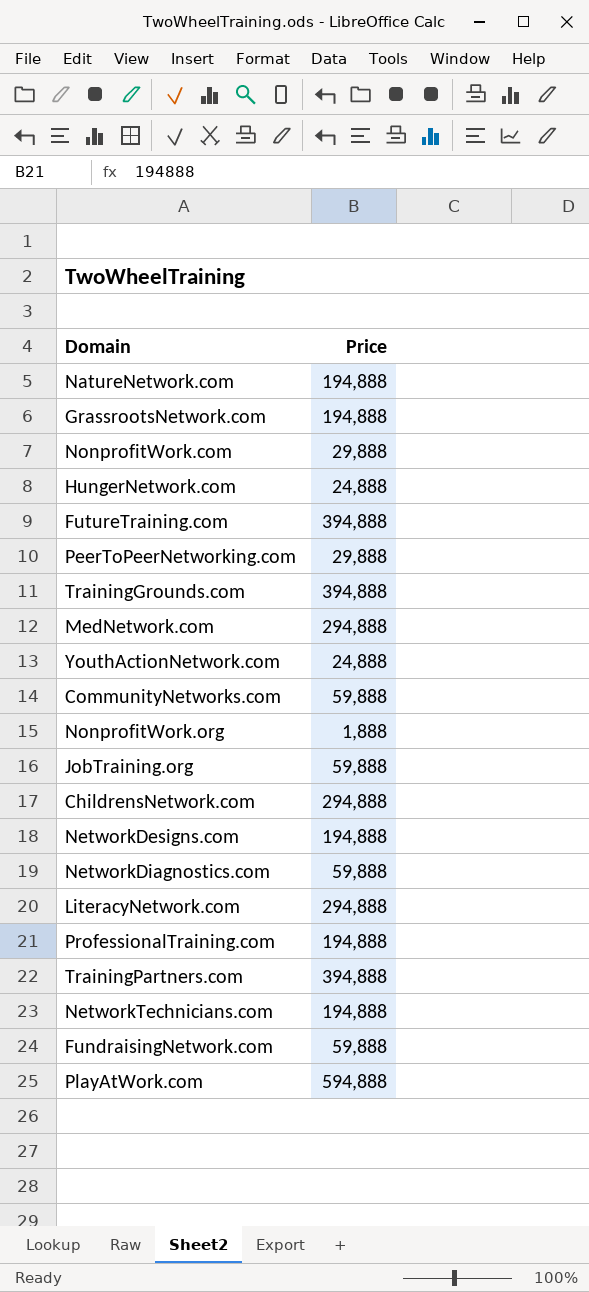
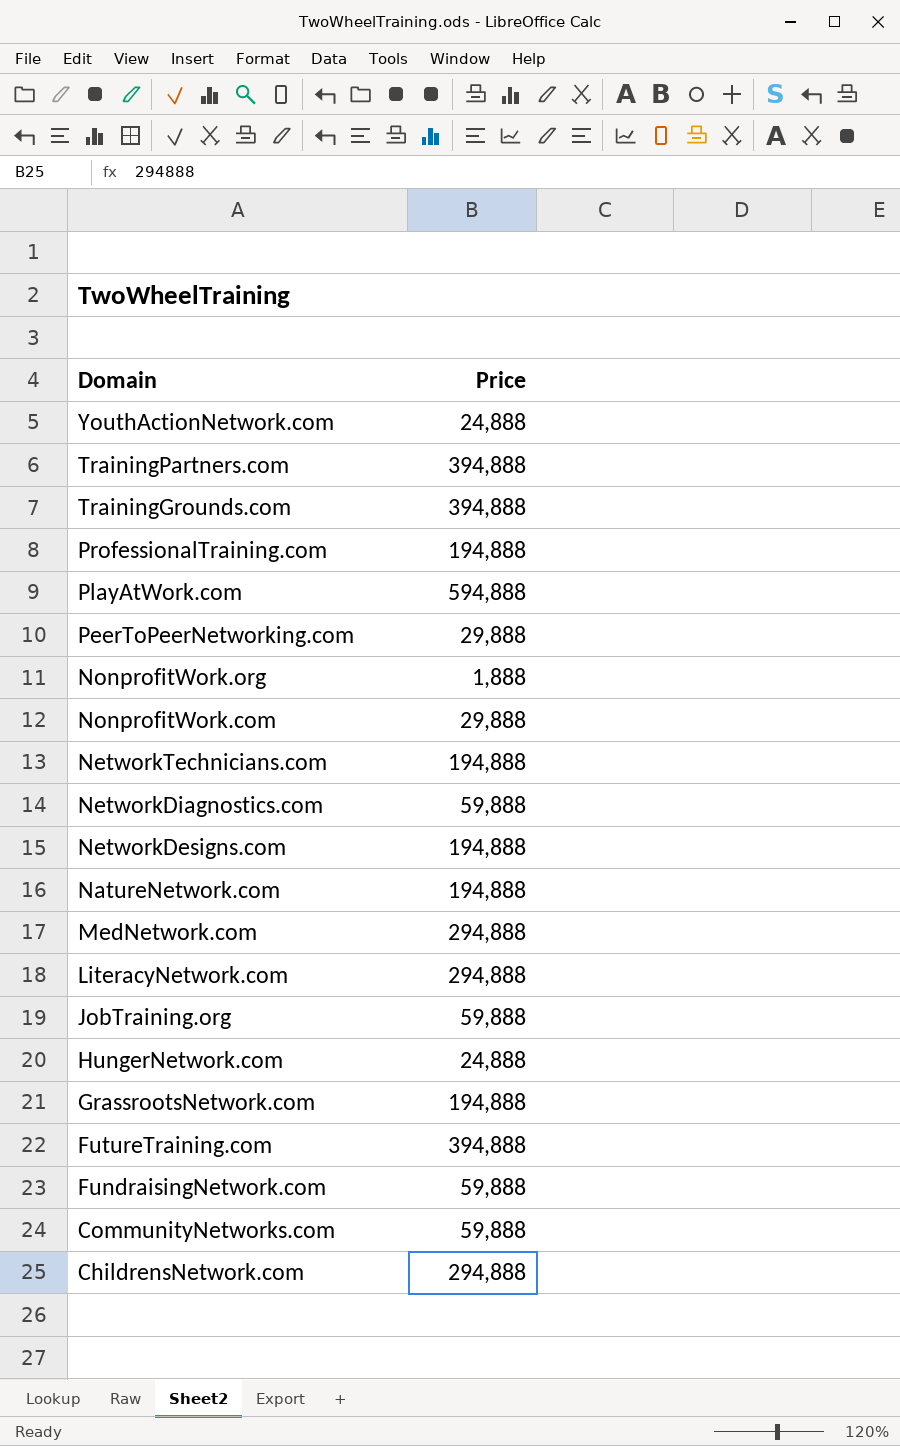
row order: none -> Domain descending

